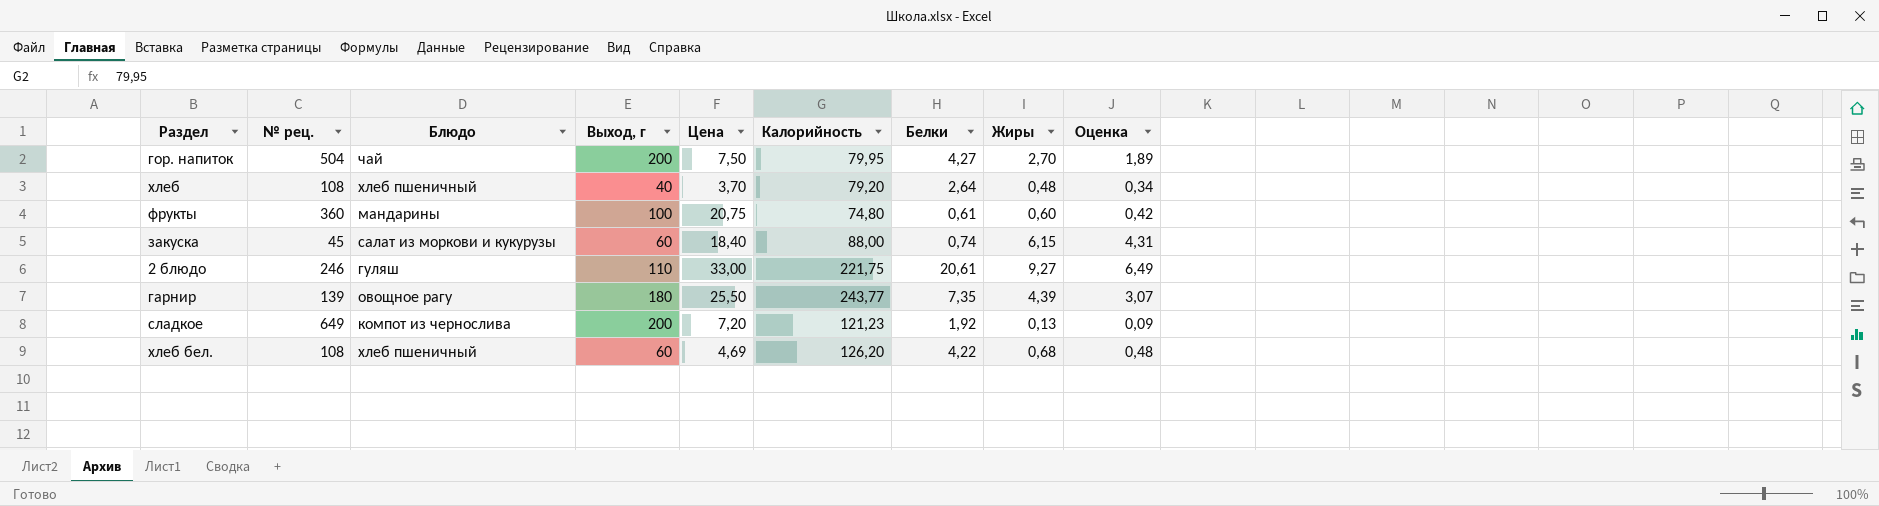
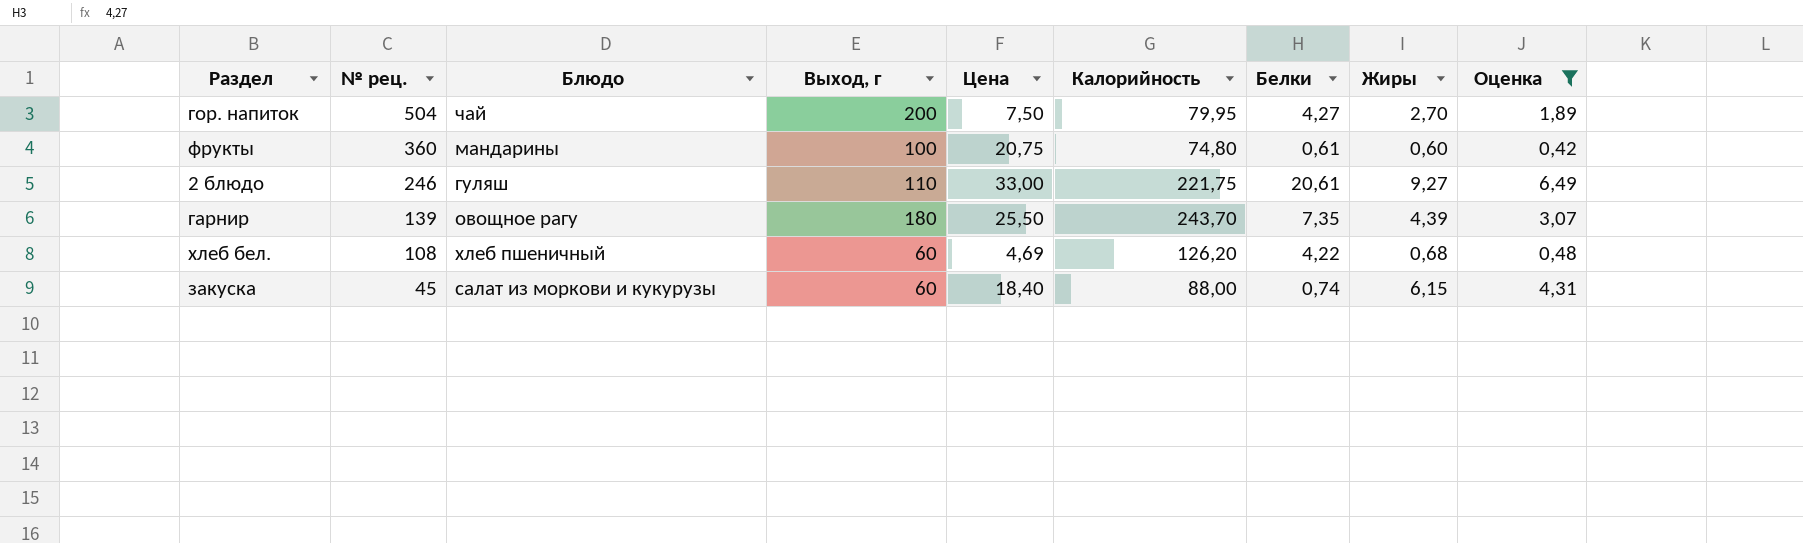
filter: none -> Оценка >= 0,42
row order: none -> № рец. descending
гарнир | Калорийность: 243,77 -> 243,70

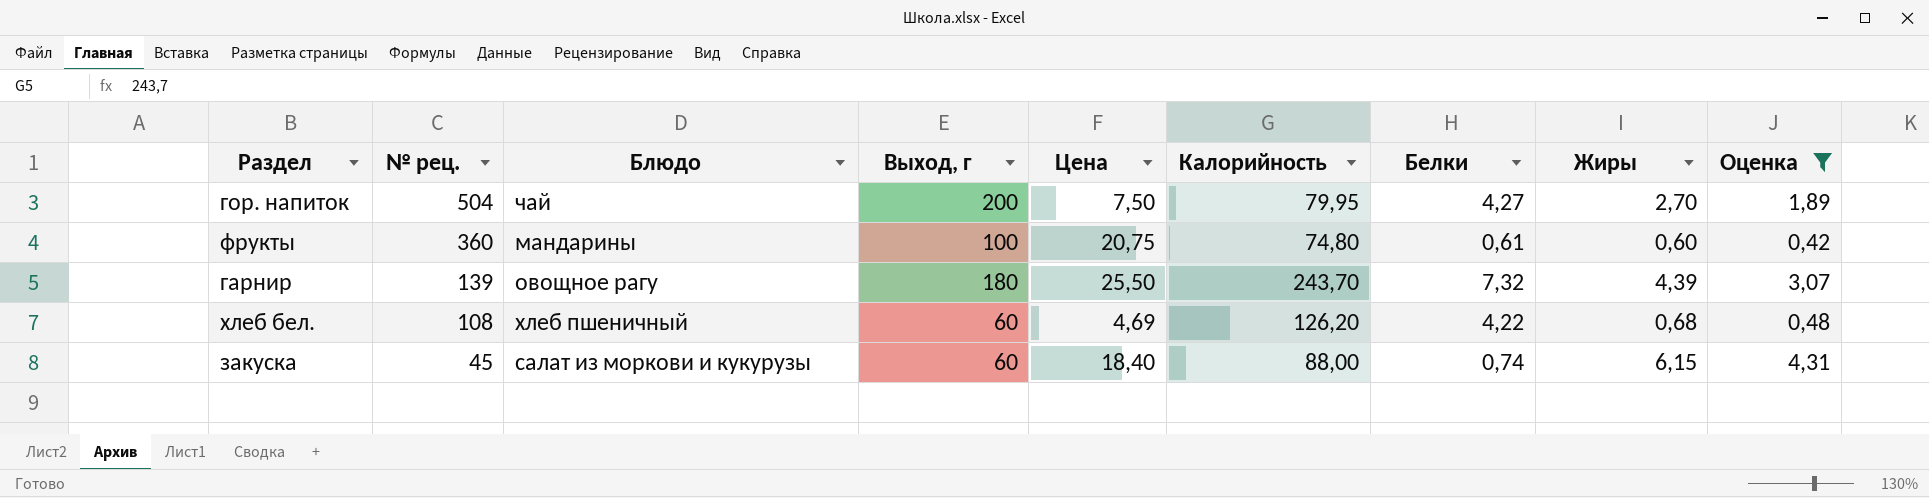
row 2 блюдо: 246 | гуляш | 110 | 33,00 | 221,75 | 20,61 | 9,27 | 6,49 -> none
гарнир | Белки: 7,35 -> 7,32

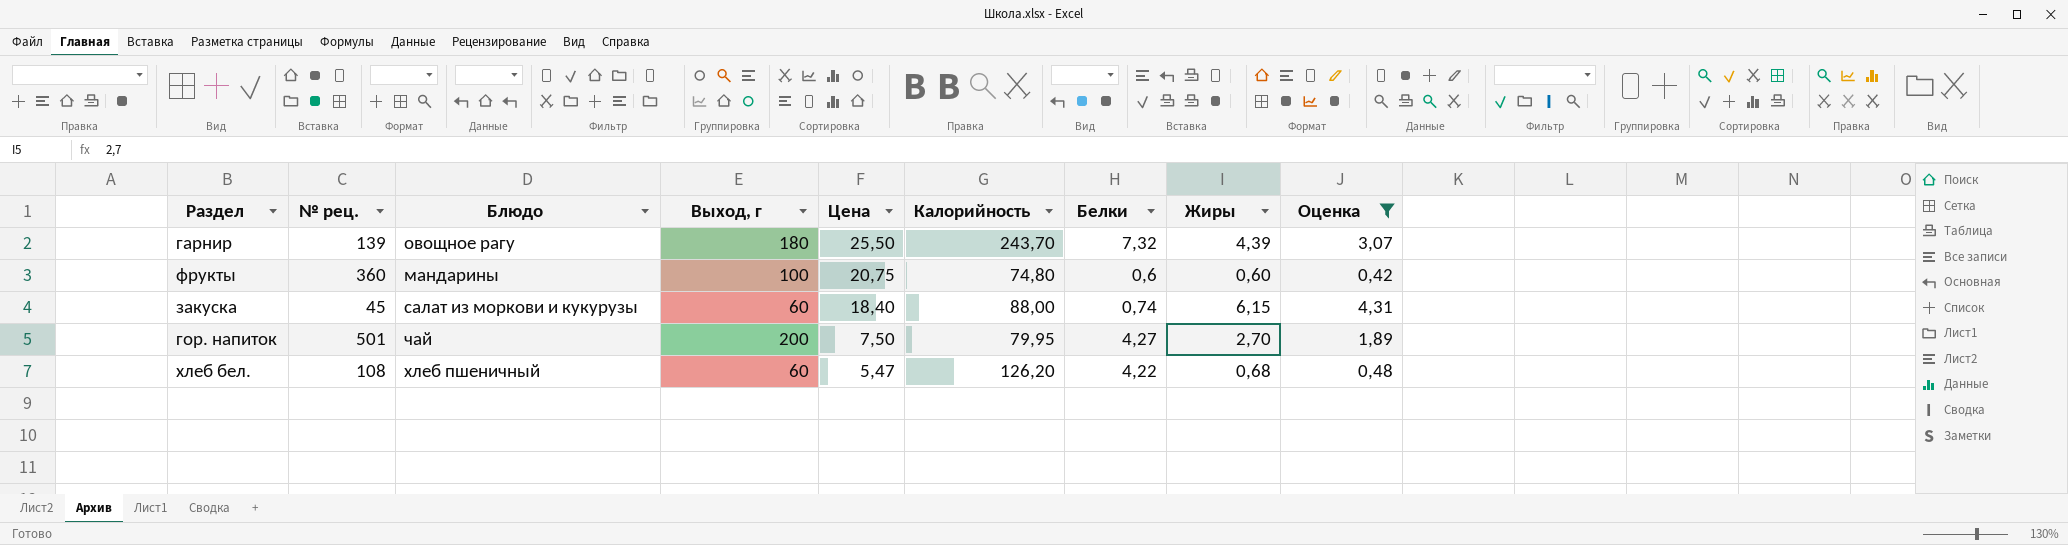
row order: № рец. descending -> Цена descending
фрукты | Белки: 0,61 -> 0,6
гор. напиток | № рец.: 504 -> 501
хлеб бел. | Цена: 4,69 -> 5,47

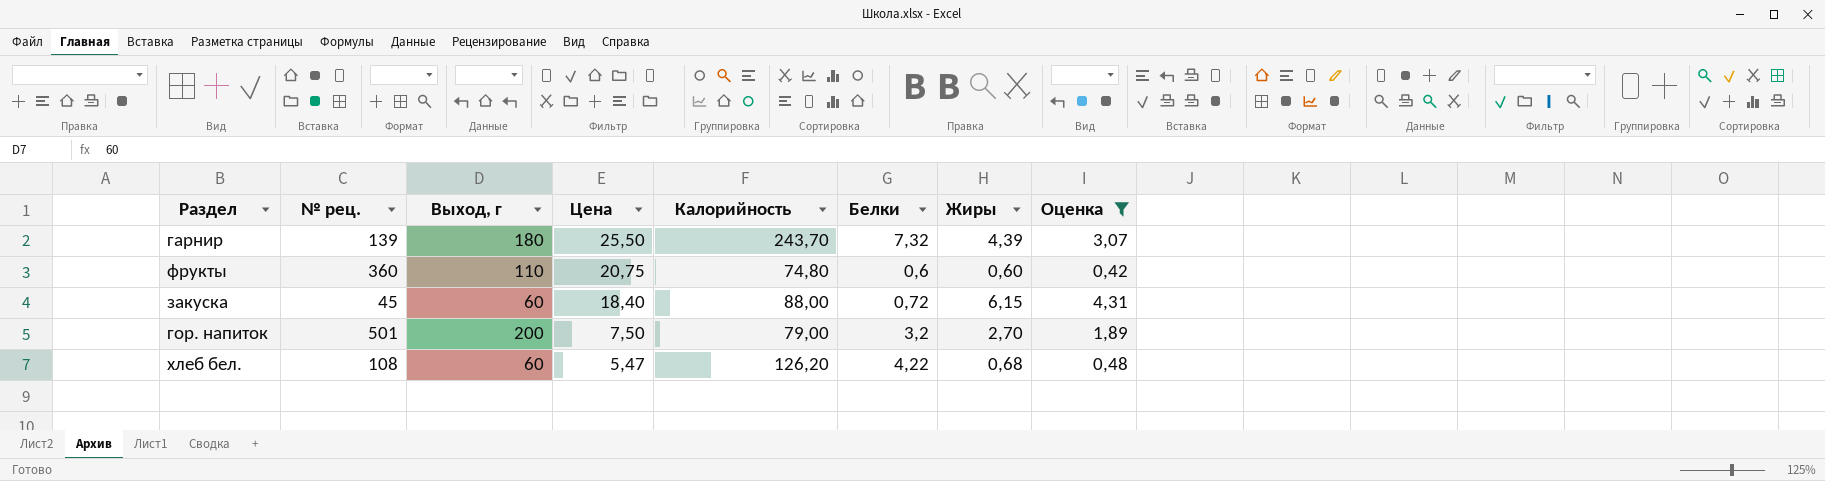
column Блюдо | position: 3 -> none
фрукты | Выход, г: 100 -> 110
закуска | Белки: 0,74 -> 0,72
гор. напиток | Калорийность: 79,95 -> 79,00
гор. напиток | Белки: 4,27 -> 3,2

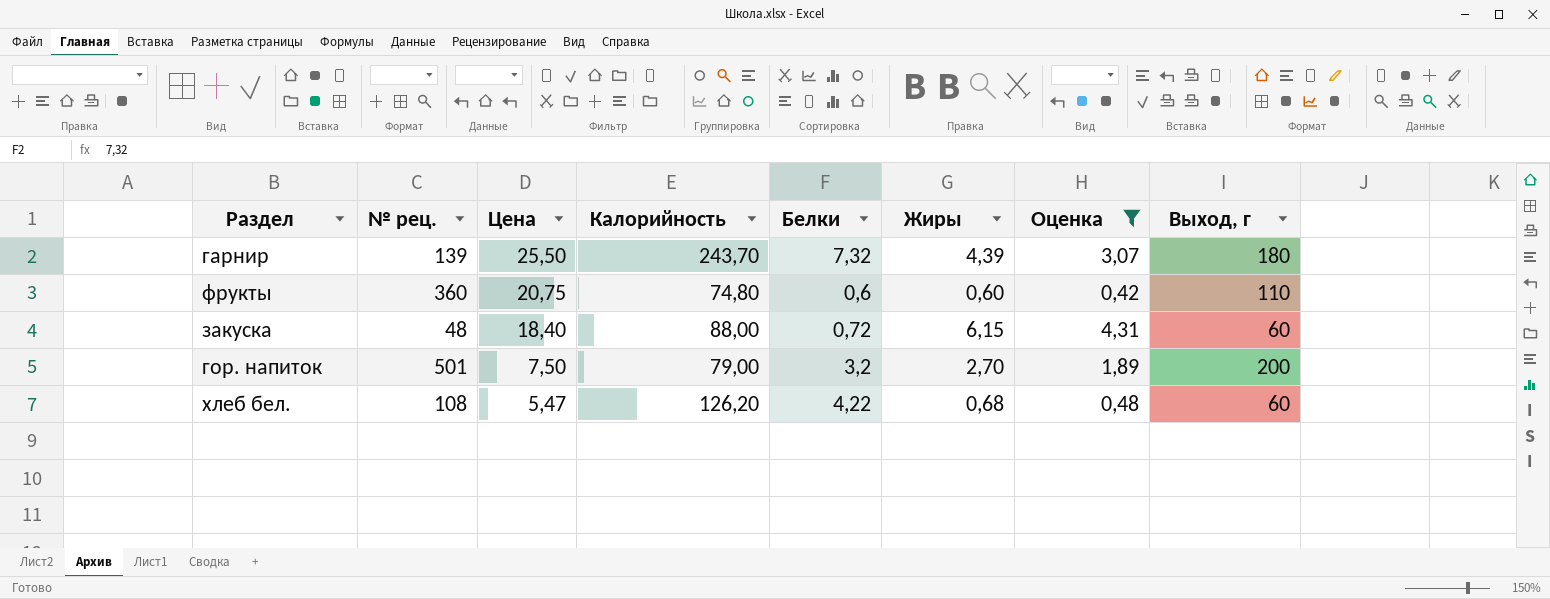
column Выход, г | position: 3 -> 8
закуска | № рец.: 45 -> 48

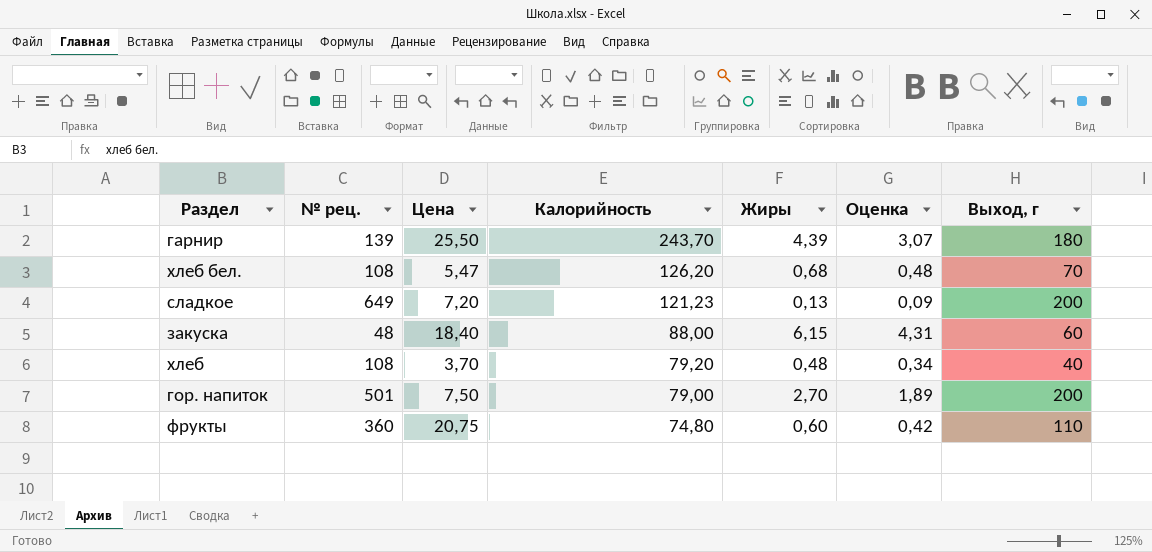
filter: Оценка >= 0,42 -> none
row order: Цена descending -> Калорийность descending
column Белки | position: 5 -> none
хлеб бел. | Выход, г: 60 -> 70

